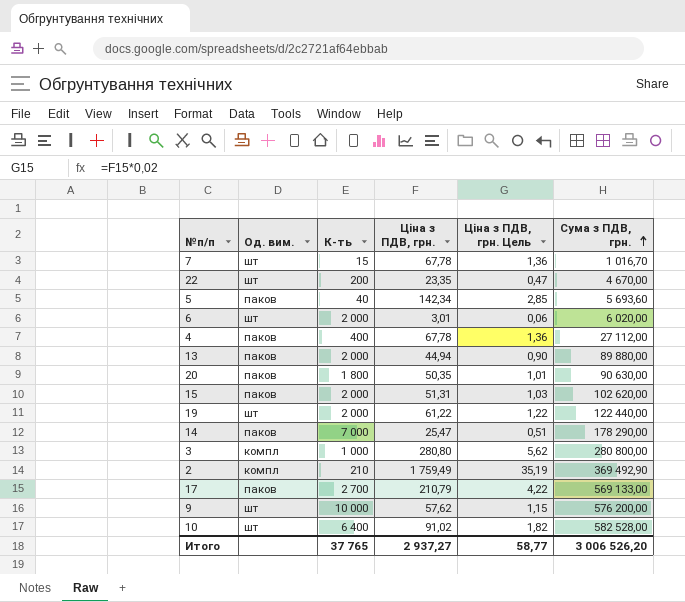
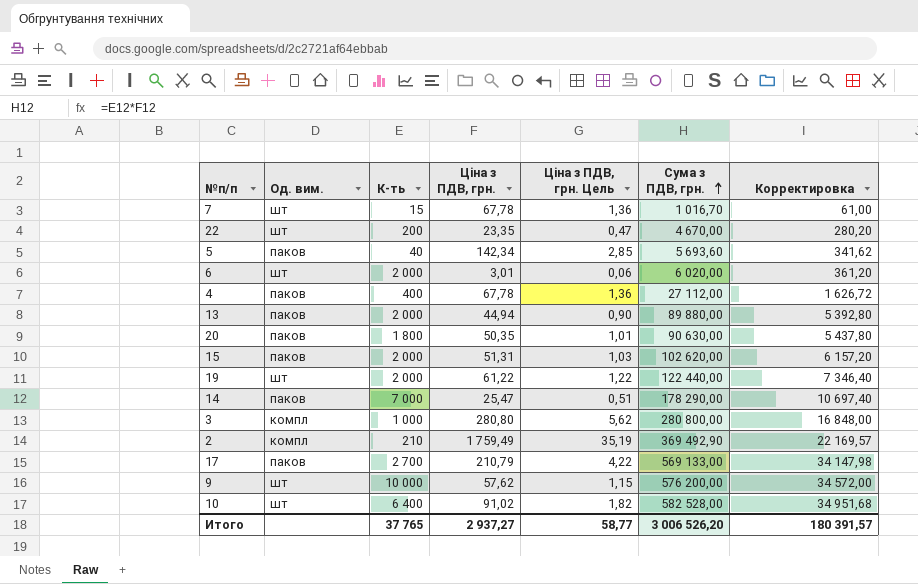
column Корректировка | formula: none -> [Сума з ПДВ, грн.] * 0,06

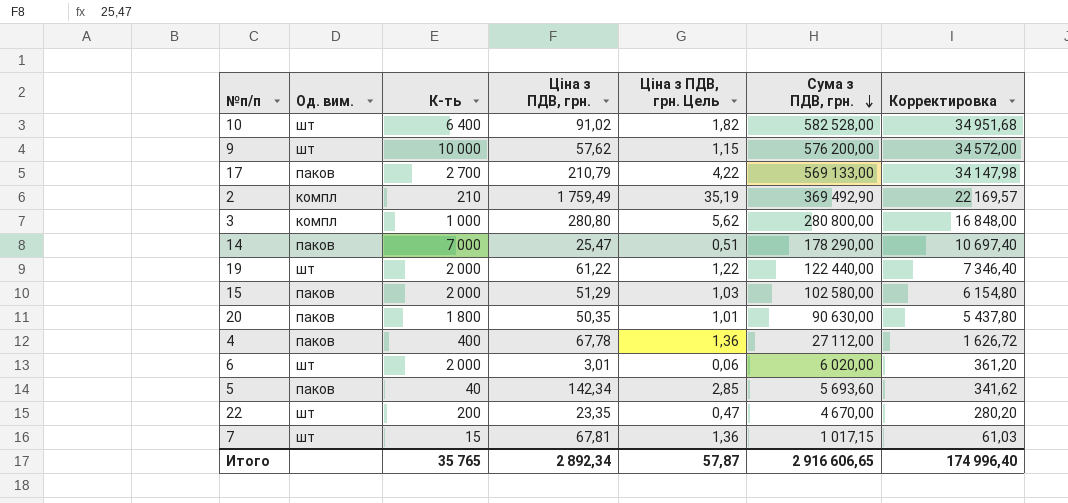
row order: Сума з ПДВ, грн. ascending -> Сума з ПДВ, грн. descending
row 13: паков | 2 000 | 44,94 | 0,90 | 89 880,00 | 5 392,80 -> none
15 | Ціна з ПДВ, грн.: 51,31 -> 51,29
15 | Сума з ПДВ, грн.: 102 620,00 -> 102 580,00
15 | Корректировка: 6 157,20 -> 6 154,80
7 | Ціна з ПДВ, грн.: 67,78 -> 67,81
7 | Сума з ПДВ, грн.: 1 016,70 -> 1 017,15
7 | Корректировка: 61,00 -> 61,03
Итого | К-ть: 37 765 -> 35 765
Итого | Ціна з ПДВ, грн.: 2 937,27 -> 2 892,34
Итого | Ціна з ПДВ, грн. Цель: 58,77 -> 57,87
Итого | Сума з ПДВ, грн.: 3 006 526,20 -> 2 916 606,65
Итого | Корректировка: 180 391,57 -> 174 996,40

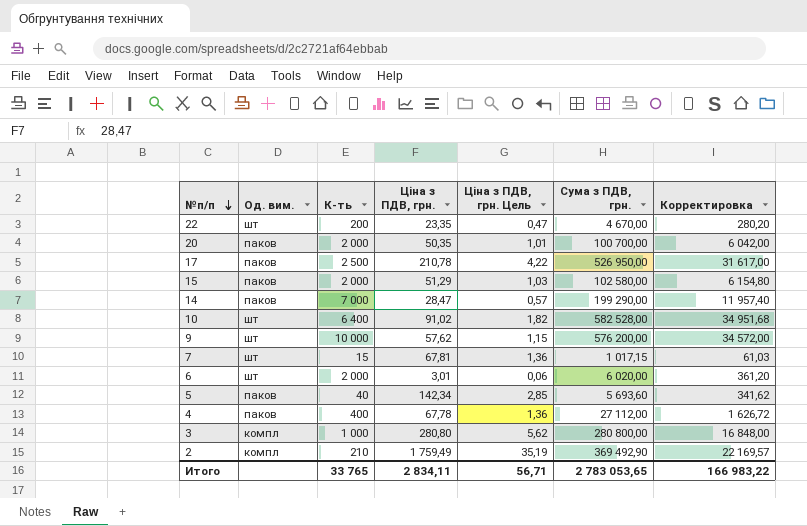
row order: Сума з ПДВ, грн. descending -> №п/п descending
row 19: шт | 2 000 | 61,22 | 1,22 | 122 440,00 | 7 346,40 -> none
20 | К-ть: 1 800 -> 2 000
20 | Сума з ПДВ, грн.: 90 630,00 -> 100 700,00
20 | Корректировка: 5 437,80 -> 6 042,00
17 | К-ть: 2 700 -> 2 500
17 | Ціна з ПДВ, грн.: 210,79 -> 210,78
17 | Сума з ПДВ, грн.: 569 133,00 -> 526 950,00
17 | Корректировка: 34 147,98 -> 31 617,00
14 | Ціна з ПДВ, грн.: 25,47 -> 28,47
14 | Ціна з ПДВ, грн. Цель: 0,51 -> 0,57
14 | Сума з ПДВ, грн.: 178 290,00 -> 199 290,00
14 | Корректировка: 10 697,40 -> 11 957,40
Итого | К-ть: 35 765 -> 33 765
Итого | Ціна з ПДВ, грн.: 2 892,34 -> 2 834,11
Итого | Ціна з ПДВ, грн. Цель: 57,87 -> 56,71
Итого | Сума з ПДВ, грн.: 2 916 606,65 -> 2 783 053,65
Итого | Корректировка: 174 996,40 -> 166 983,22

